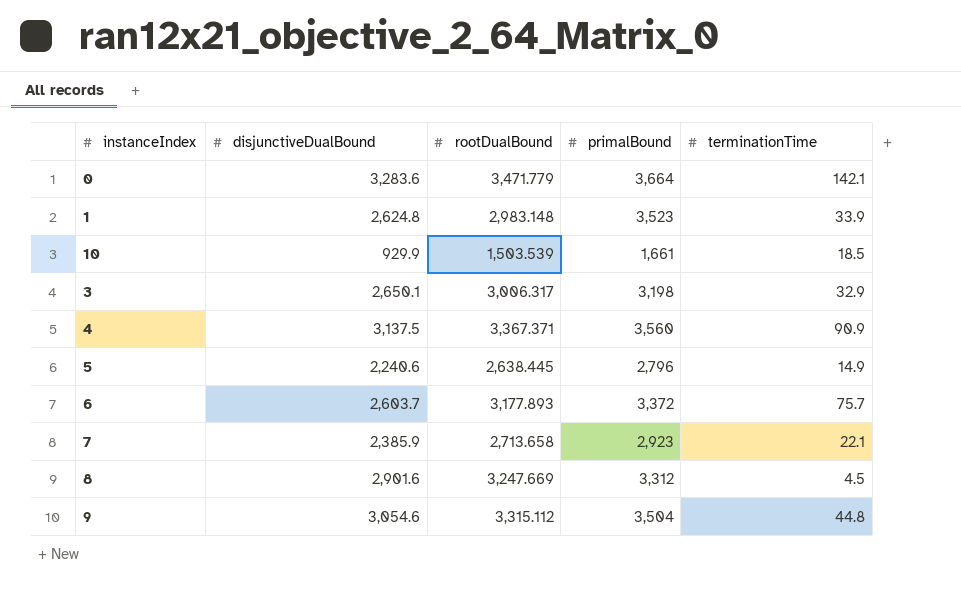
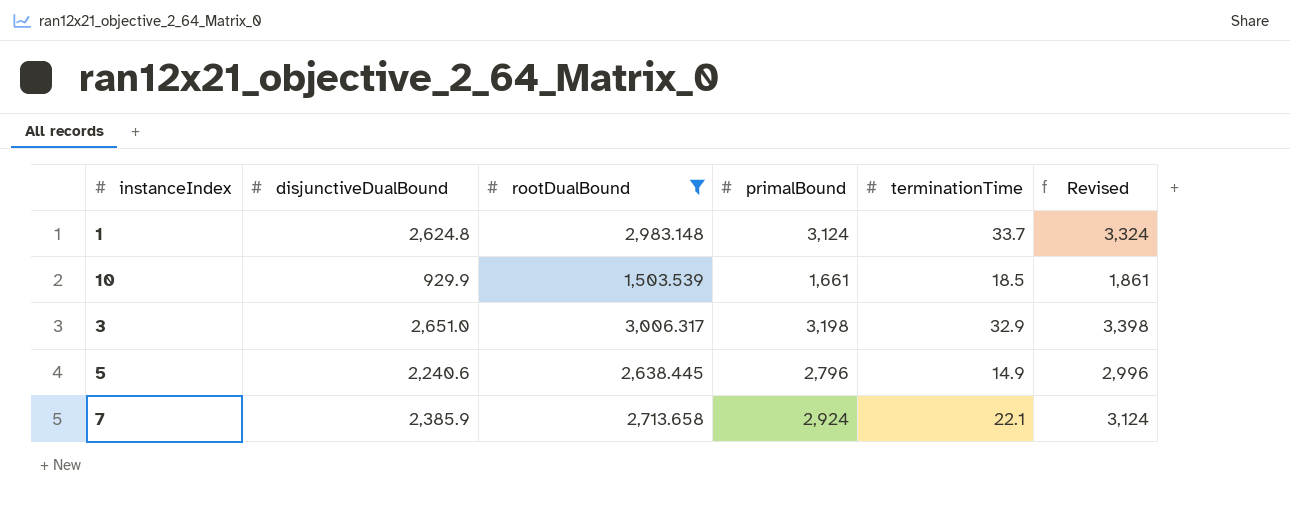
filter: none -> rootDualBound <= 3,006.317
column Revised | formula: none -> [primalBound] + 200
1 | primalBound: 3,523 -> 3,124
1 | terminationTime: 33.9 -> 33.7
3 | disjunctiveDualBound: 2,650.1 -> 2,651.0
7 | primalBound: 2,923 -> 2,924

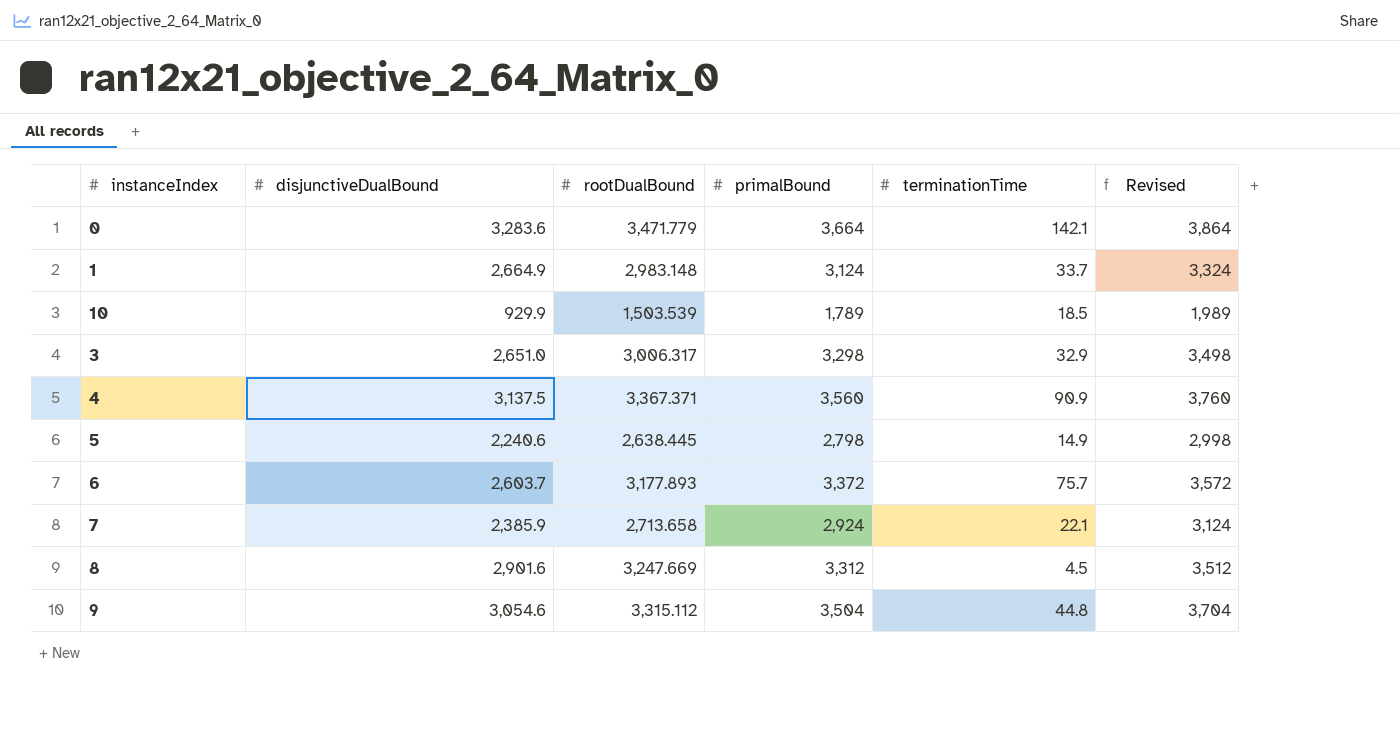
filter: rootDualBound <= 3,006.317 -> none
1 | disjunctiveDualBound: 2,624.8 -> 2,664.9
10 | primalBound: 1,661 -> 1,789
10 | Revised: 1,861 -> 1,989
3 | primalBound: 3,198 -> 3,298
3 | Revised: 3,398 -> 3,498
5 | primalBound: 2,796 -> 2,798
5 | Revised: 2,996 -> 2,998

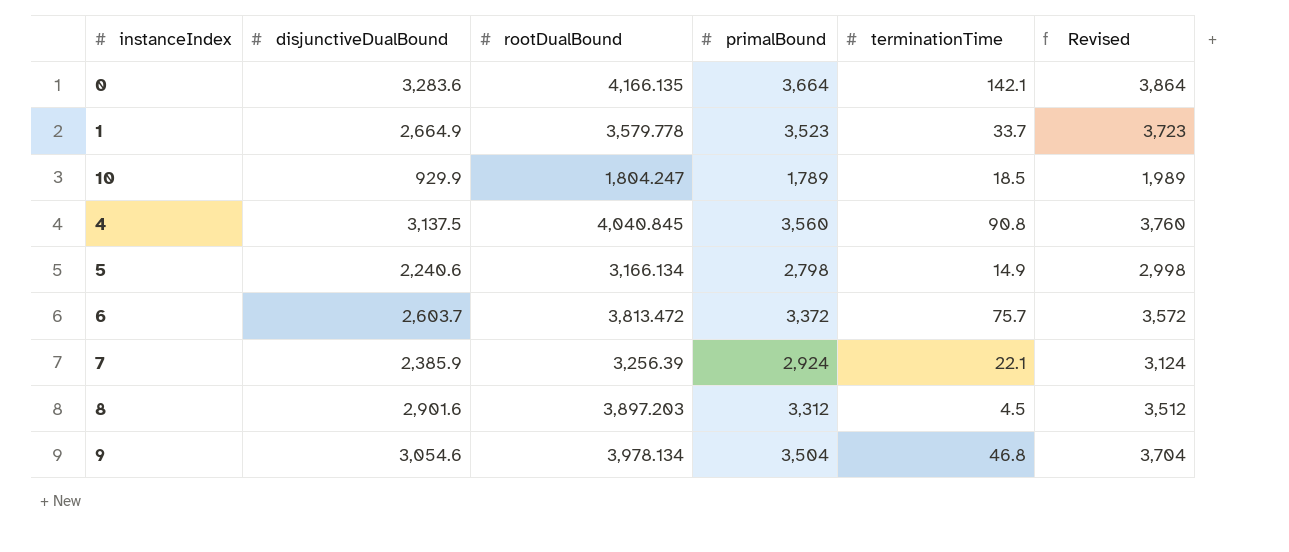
row 3: 2,651.0 | 3,006.317 | 3,298 | 32.9 | 3,498 -> none
0 | rootDualBound: 3,471.779 -> 4,166.135
1 | rootDualBound: 2,983.148 -> 3,579.778
1 | primalBound: 3,124 -> 3,523
1 | Revised: 3,324 -> 3,723
10 | rootDualBound: 1,503.539 -> 1,804.247
4 | rootDualBound: 3,367.371 -> 4,040.845
4 | terminationTime: 90.9 -> 90.8
5 | rootDualBound: 2,638.445 -> 3,166.134
6 | rootDualBound: 3,177.893 -> 3,813.472
7 | rootDualBound: 2,713.658 -> 3,256.39
8 | rootDualBound: 3,247.669 -> 3,897.203
9 | rootDualBound: 3,315.112 -> 3,978.134
9 | terminationTime: 44.8 -> 46.8

